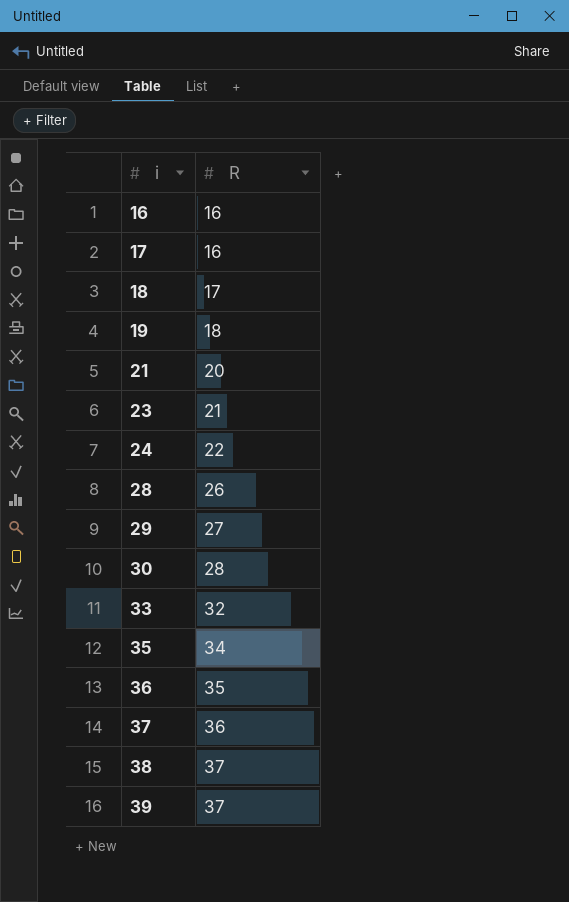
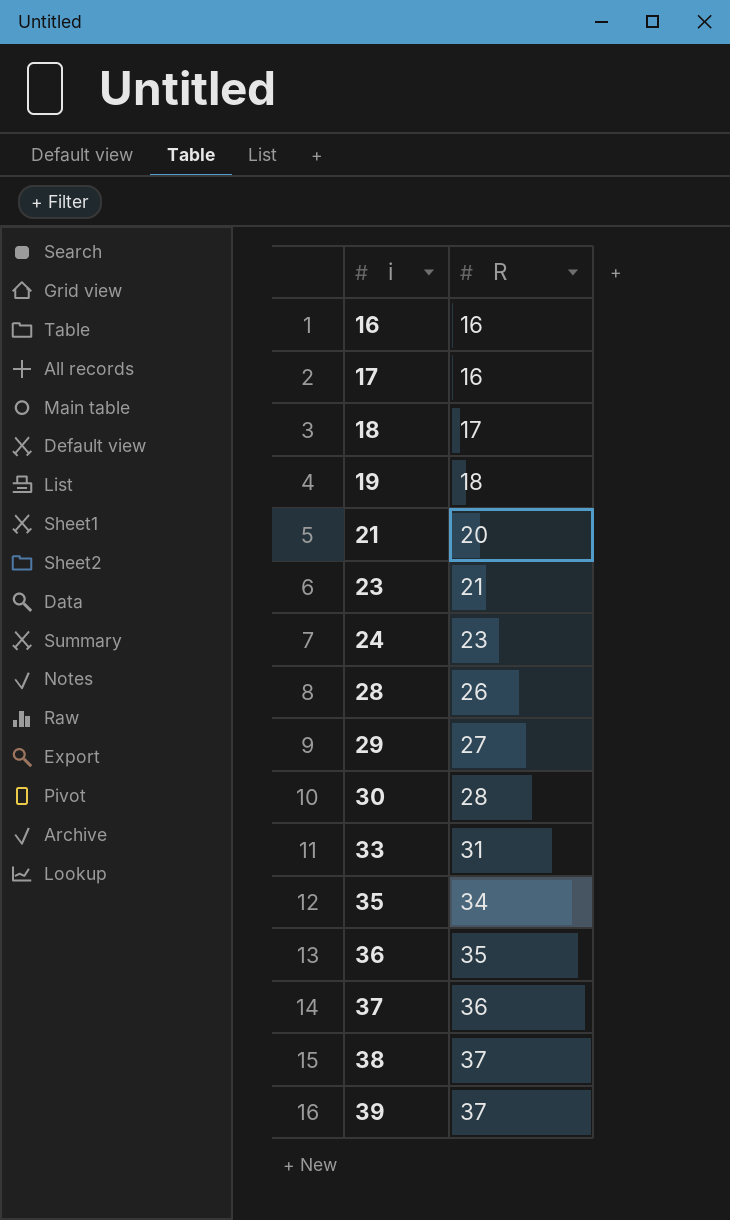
24 | R: 22 -> 23
33 | R: 32 -> 31

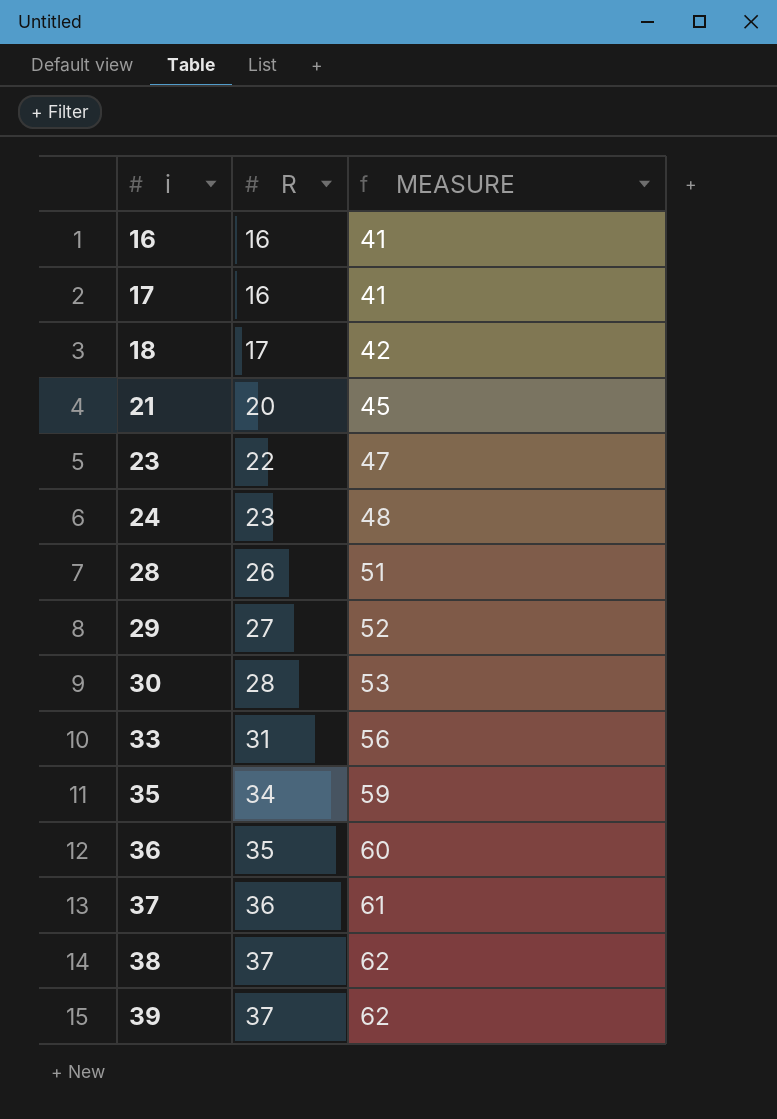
column MEASURE | formula: none -> [R] + 25
row 19: 18 -> none
23 | R: 21 -> 22

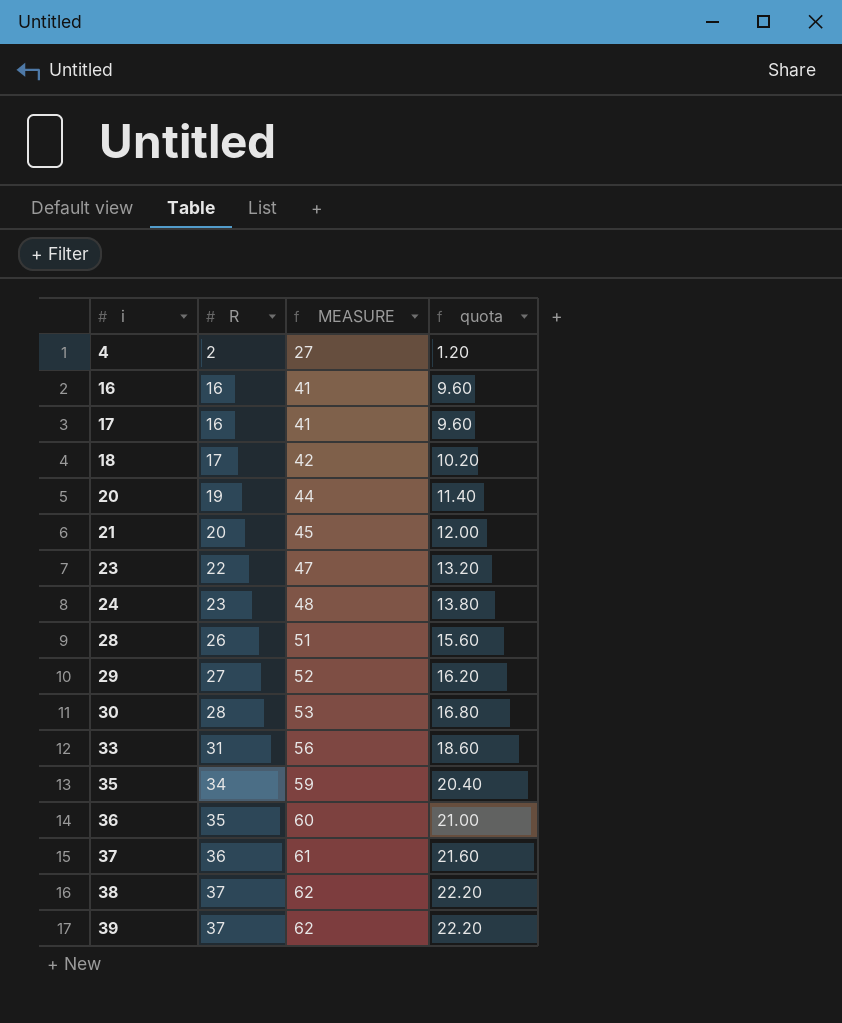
column quota | formula: none -> [R] * 0.6
row 4: none -> 2 | 27 | 1.20
row 20: none -> 19 | 44 | 11.40

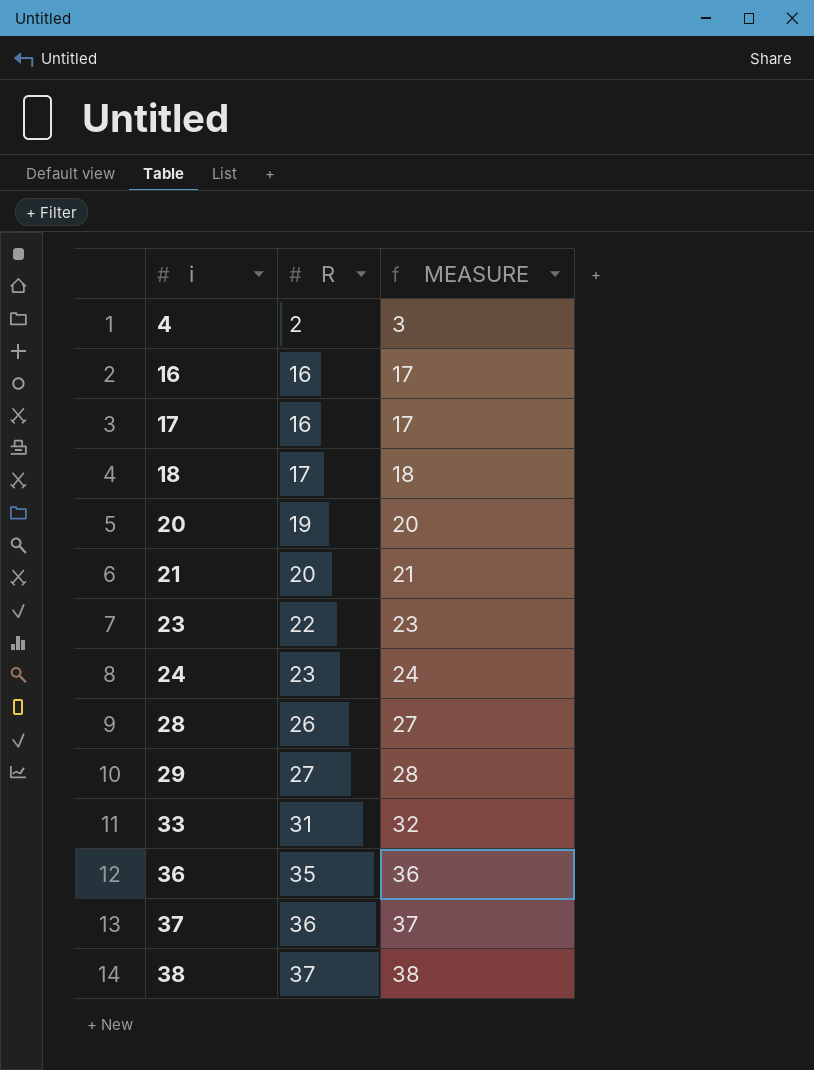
column quota | formula: [R] * 0.6 -> none
column MEASURE | formula: [R] + 25 -> [R] + 1
row 30: 28 | 53 | 16.80 -> none
row 35: 34 | 59 | 20.40 -> none
row 39: 37 | 62 | 22.20 -> none

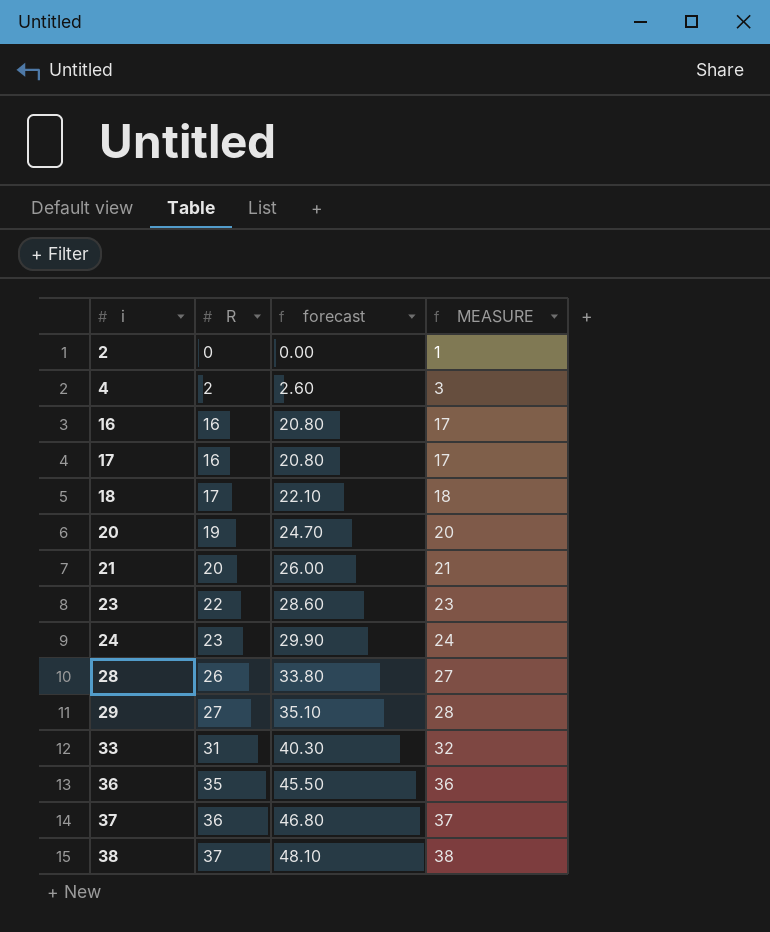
column forecast | formula: none -> [R] * 1.3
row 2: none -> 0 | 0.00 | 1

